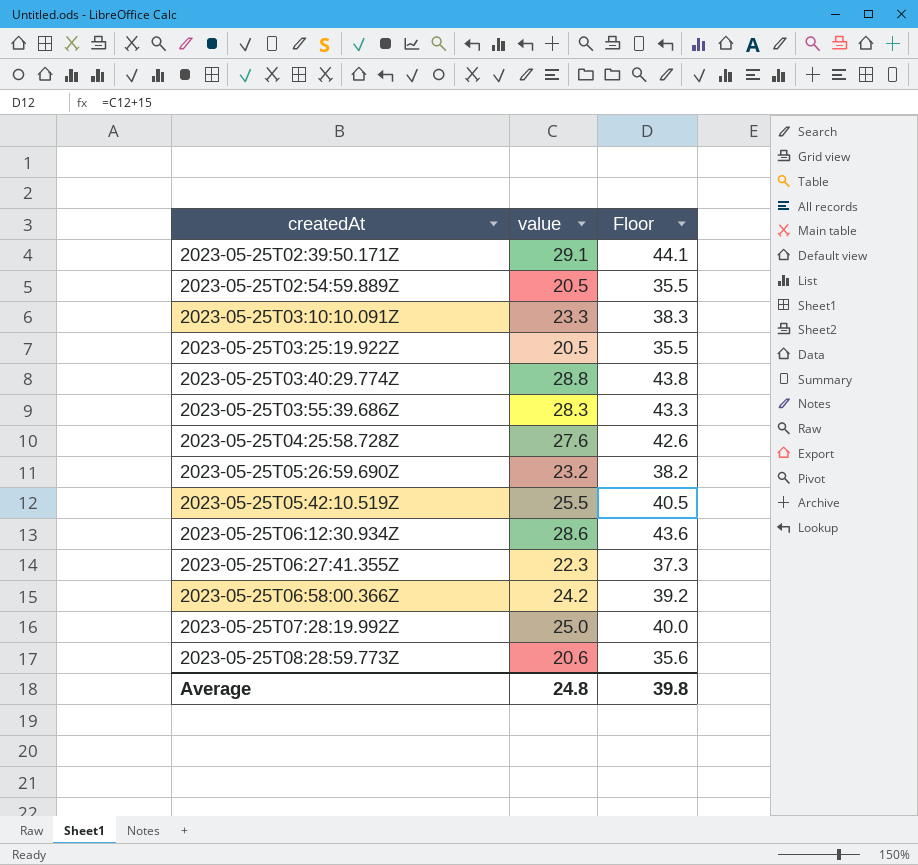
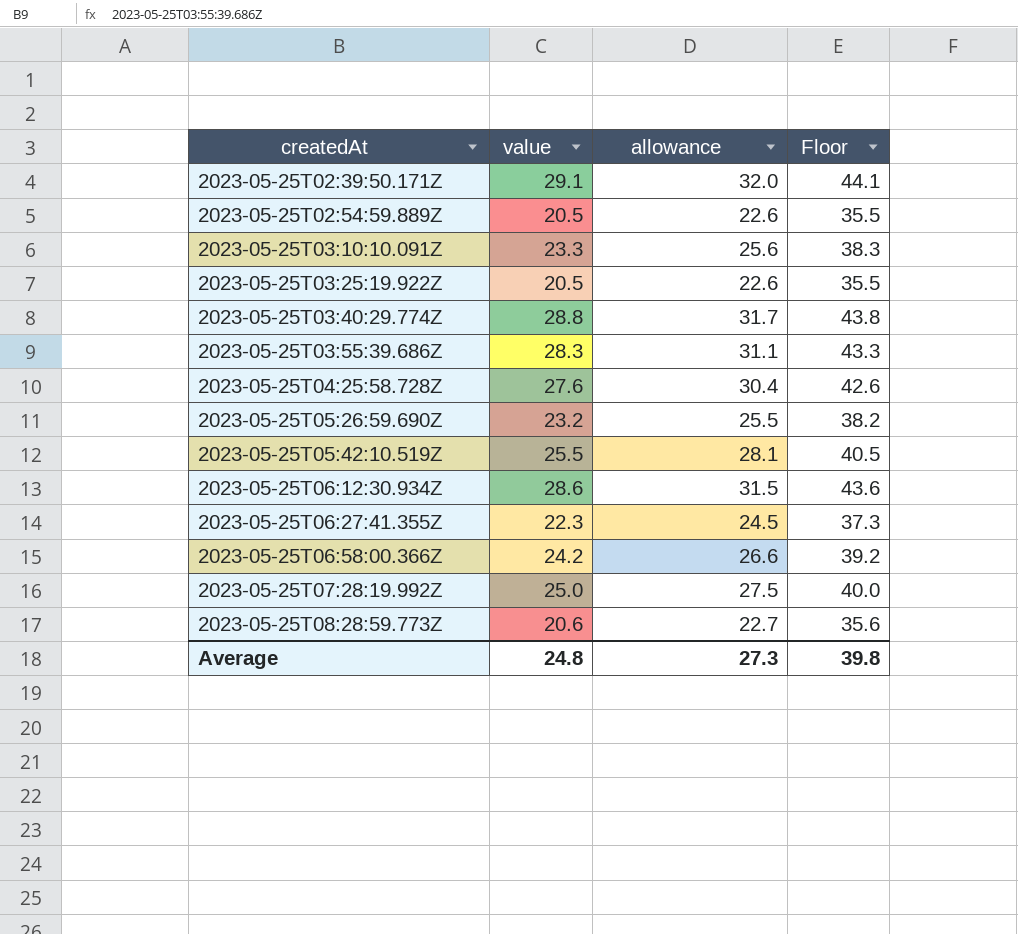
column allowance | formula: none -> [value] * 1.1

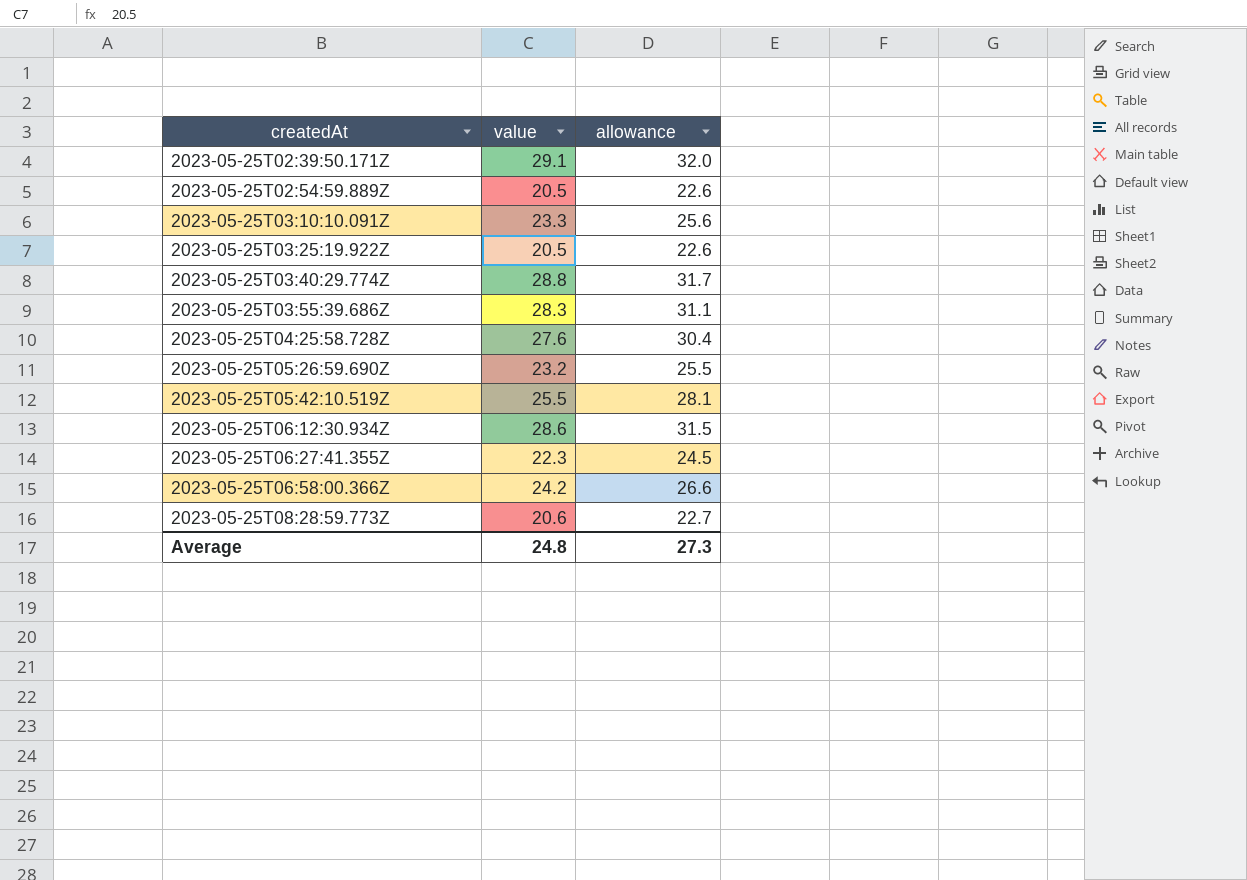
column Floor | formula: [value] + 15 -> none
row 2023-05-25T07:28:19.992Z: 25.0 | 27.5 | 40.0 -> none

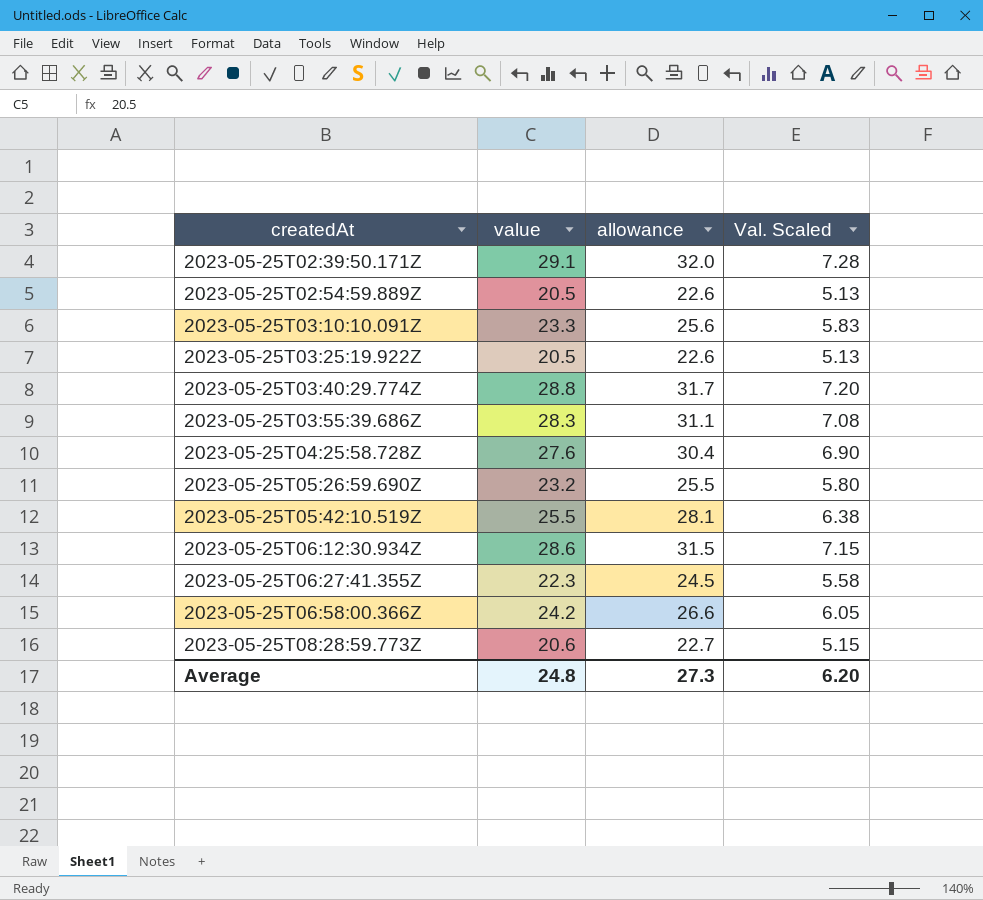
column Val. Scaled | formula: none -> [value] * 0.25

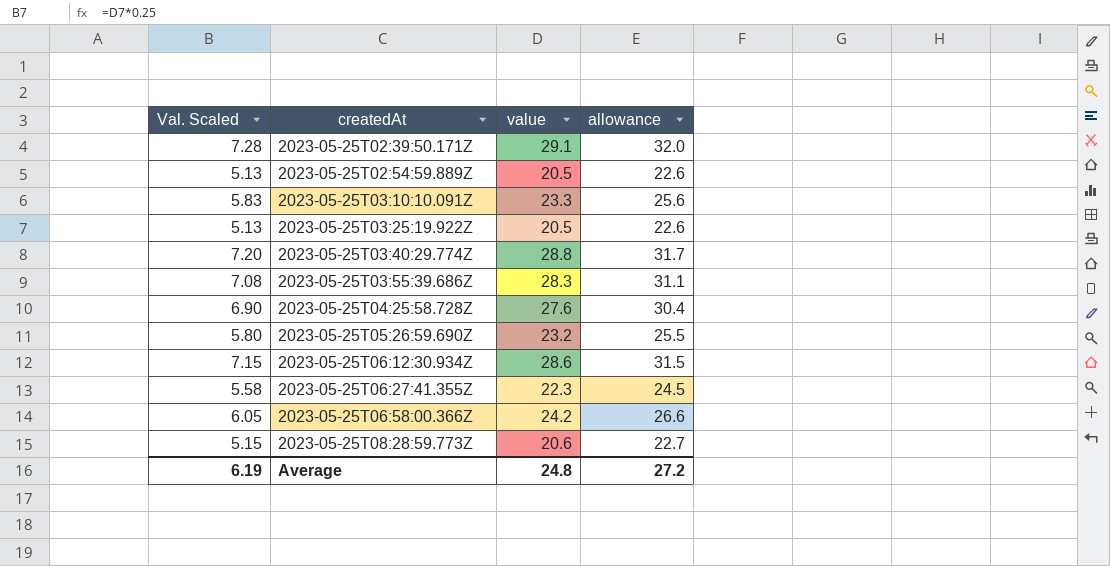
column Val. Scaled | position: 4 -> 1
row 2023-05-25T05:42:10.519Z: 25.5 | 28.1 | 6.38 -> none
Average | Val. Scaled: 6.20 -> 6.19
Average | allowance: 27.3 -> 27.2

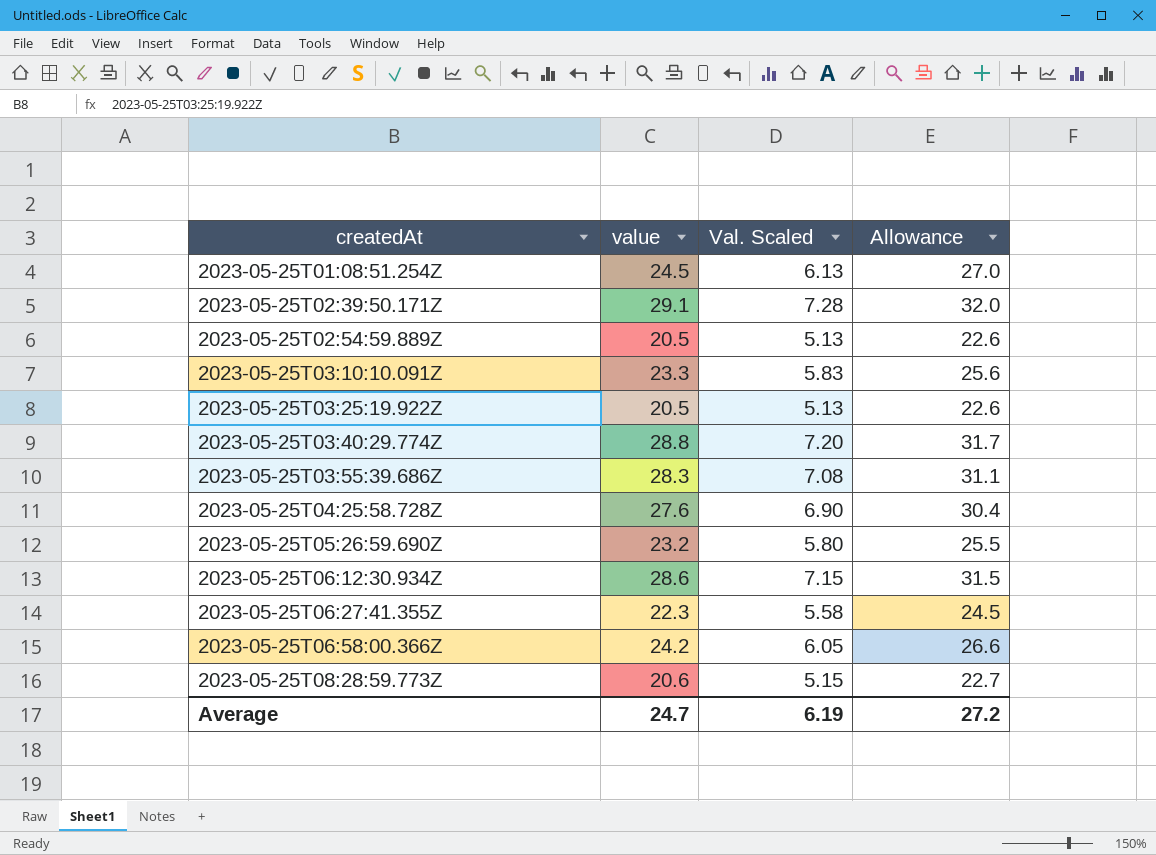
column Val. Scaled | position: 1 -> 3
column name: allowance -> Allowance
row 2023-05-25T01:08:51.254Z: none -> 24.5 | 6.13 | 27.0
Average | value: 24.8 -> 24.7

